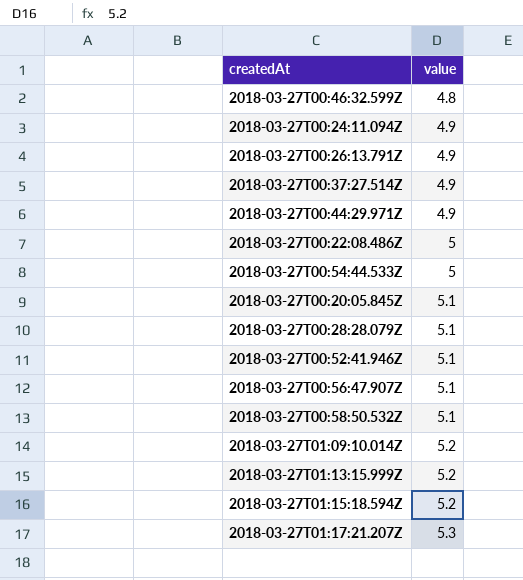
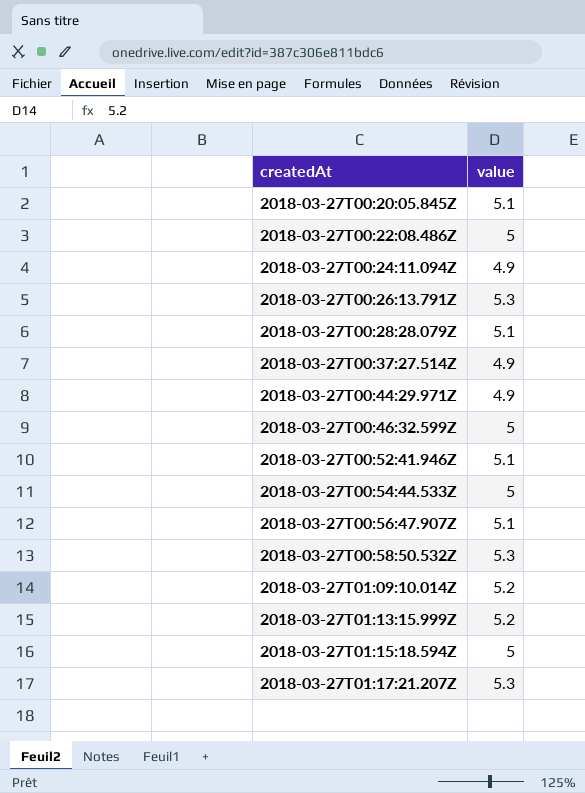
row order: value ascending -> createdAt ascending
2018-03-27T00:26:13.791Z | value: 4.9 -> 5.3
2018-03-27T00:46:32.599Z | value: 4.8 -> 5
2018-03-27T00:58:50.532Z | value: 5.1 -> 5.3
2018-03-27T01:15:18.594Z | value: 5.2 -> 5

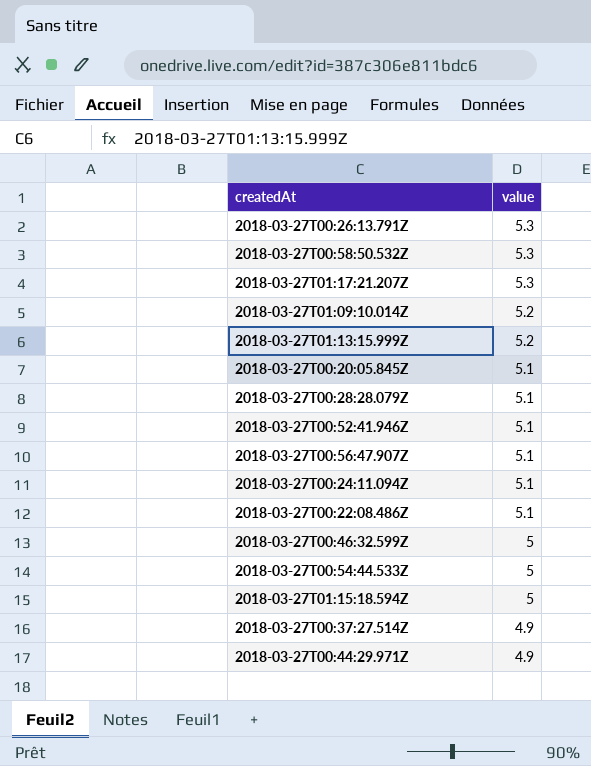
row order: createdAt ascending -> value descending
2018-03-27T00:24:11.094Z | value: 4.9 -> 5.1
2018-03-27T00:22:08.486Z | value: 5 -> 5.1

